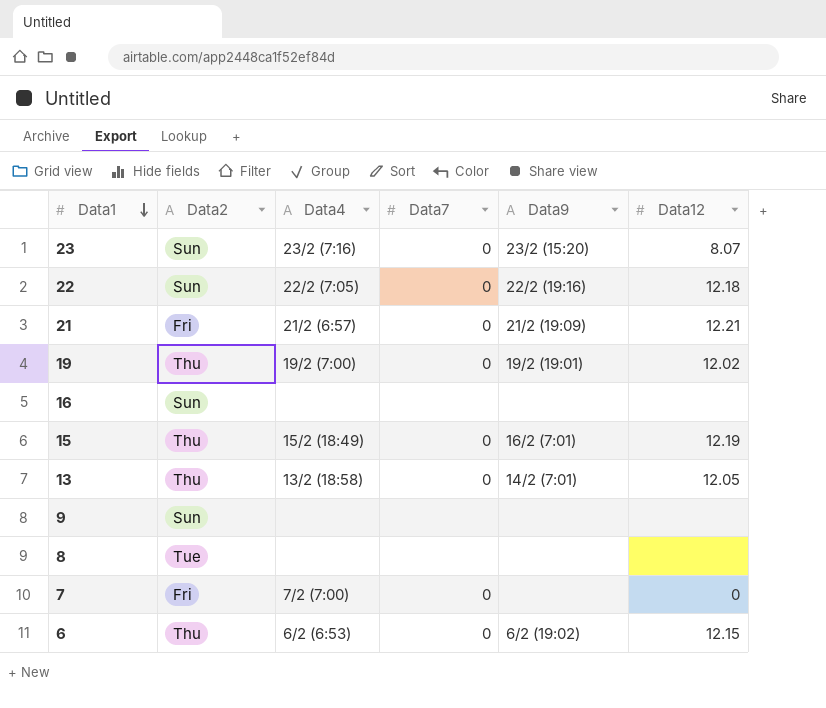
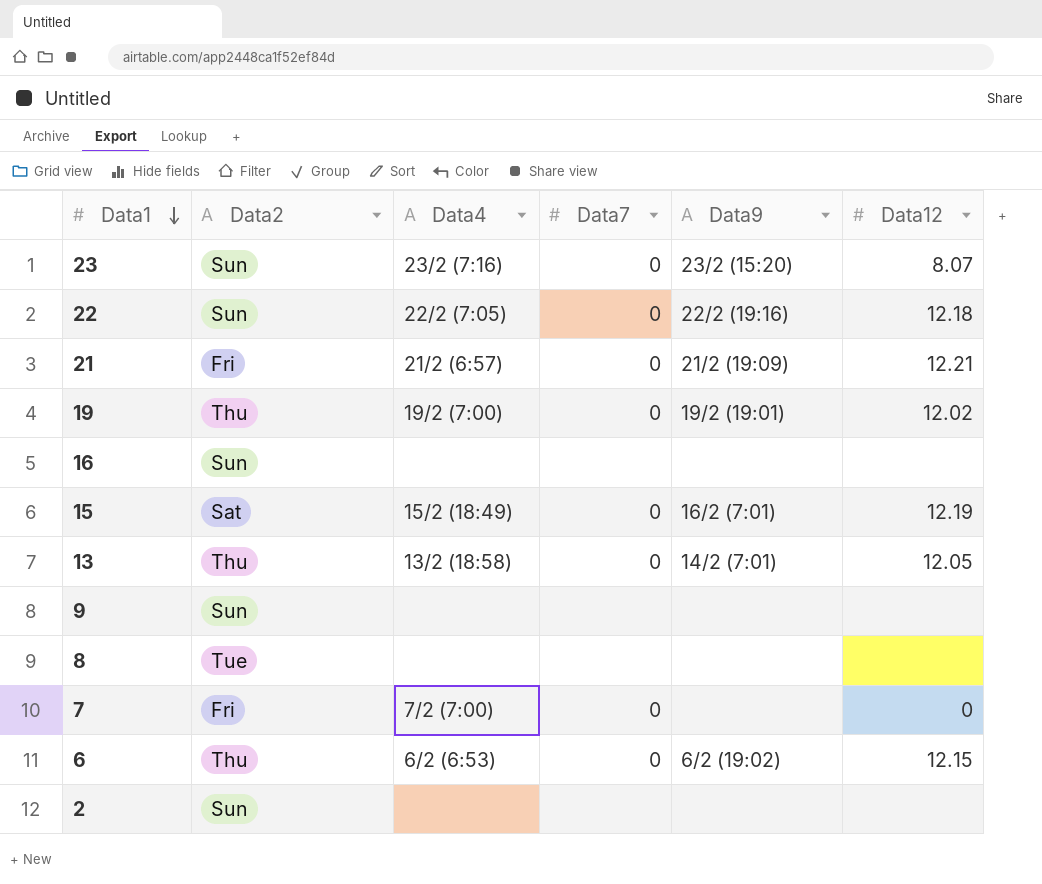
15 | Data2: Thu -> Sat
row 2: none -> Sun | none | none | none | none

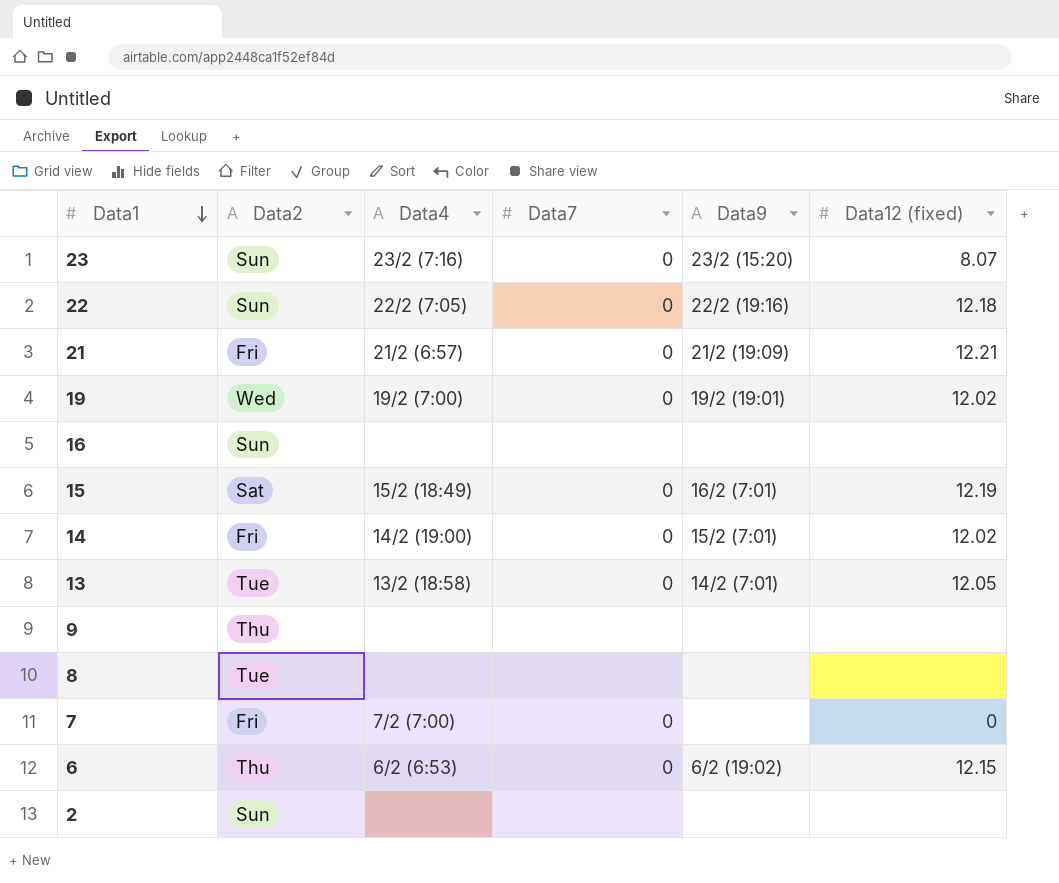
column name: Data12 -> Data12 (fixed)
19 | Data2: Thu -> Wed
row 14: none -> Fri | 14/2 (19:00) | 0 | 15/2 (7:01) | 12.02
13 | Data2: Thu -> Tue
9 | Data2: Sun -> Thu

